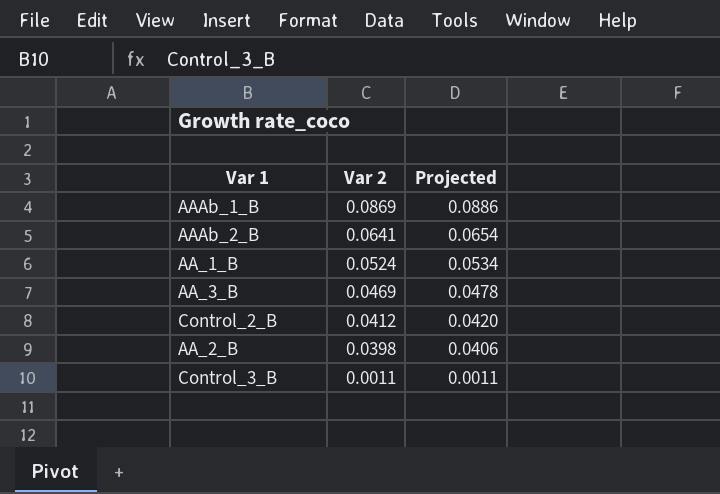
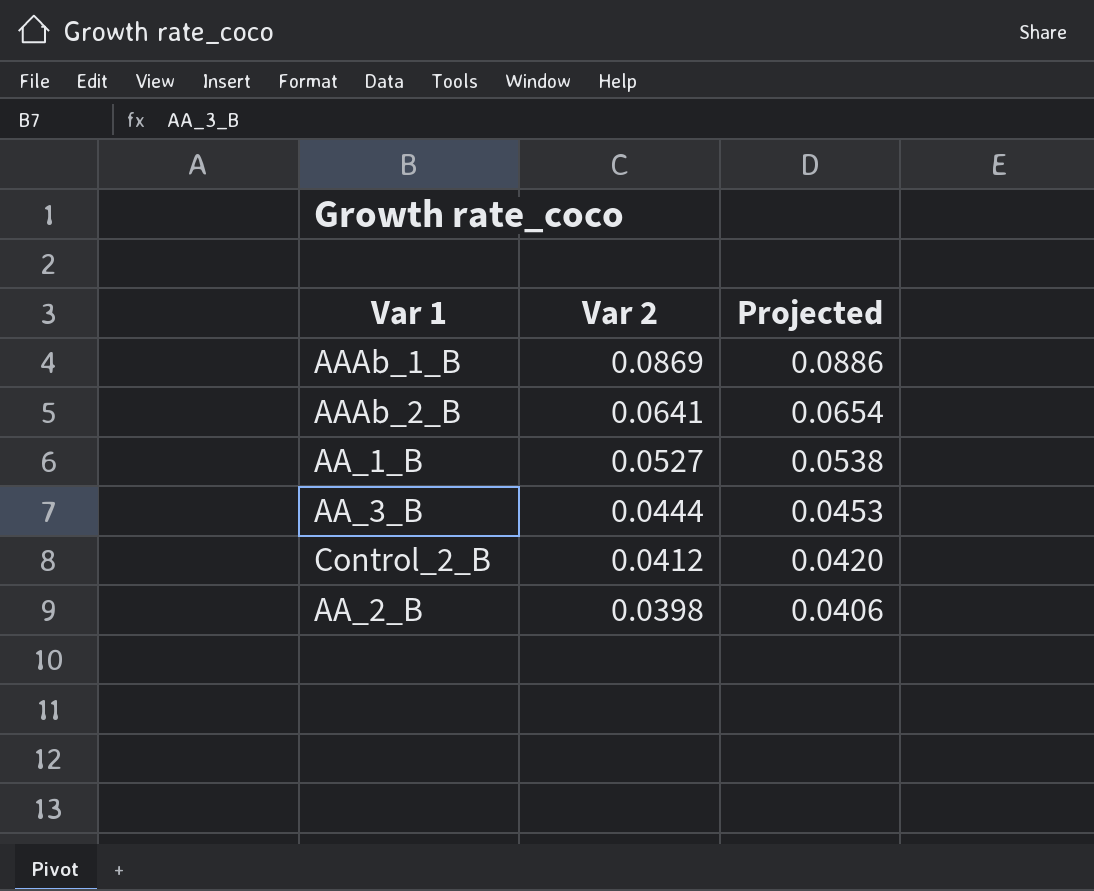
row Control_3_B: 0.0011 | 0.0011 -> none
AA_1_B | Var 2: 0.0524 -> 0.0527
AA_1_B | Projected: 0.0534 -> 0.0538
AA_3_B | Var 2: 0.0469 -> 0.0444
AA_3_B | Projected: 0.0478 -> 0.0453

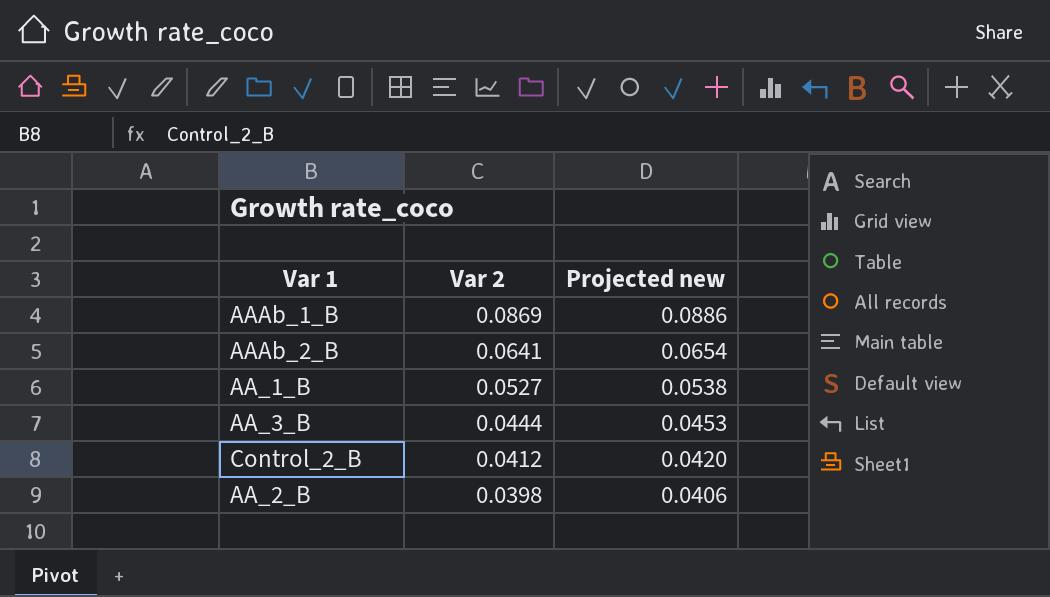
column name: Projected -> Projected new

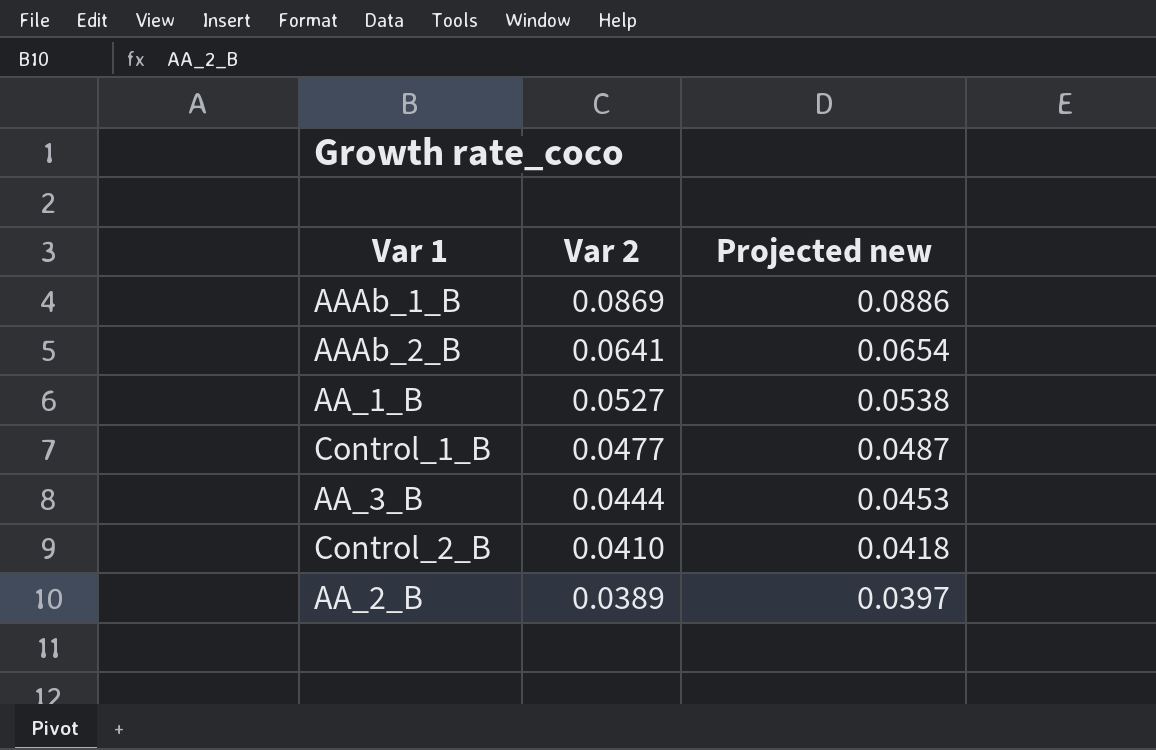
row Control_1_B: none -> 0.0477 | 0.0487
Control_2_B | Var 2: 0.0412 -> 0.0410
Control_2_B | Projected new: 0.0420 -> 0.0418
AA_2_B | Var 2: 0.0398 -> 0.0389
AA_2_B | Projected new: 0.0406 -> 0.0397

